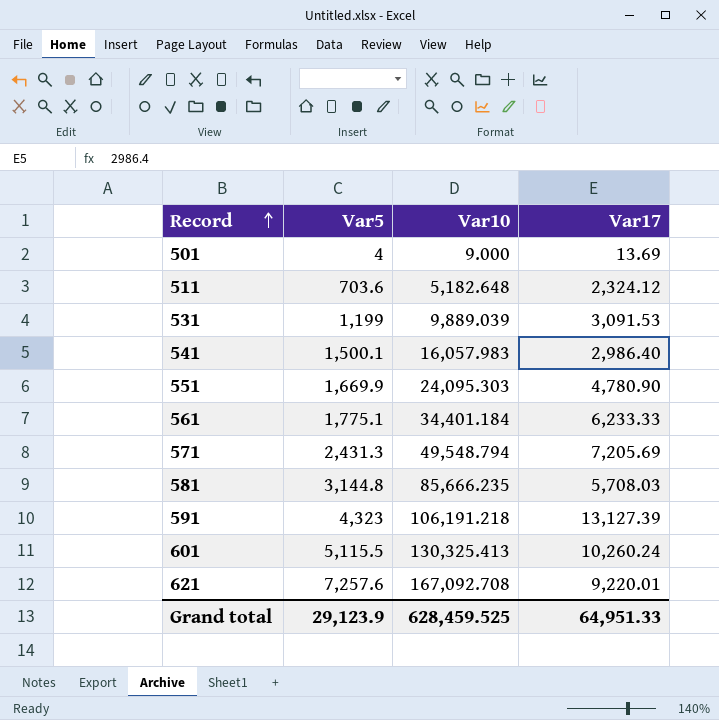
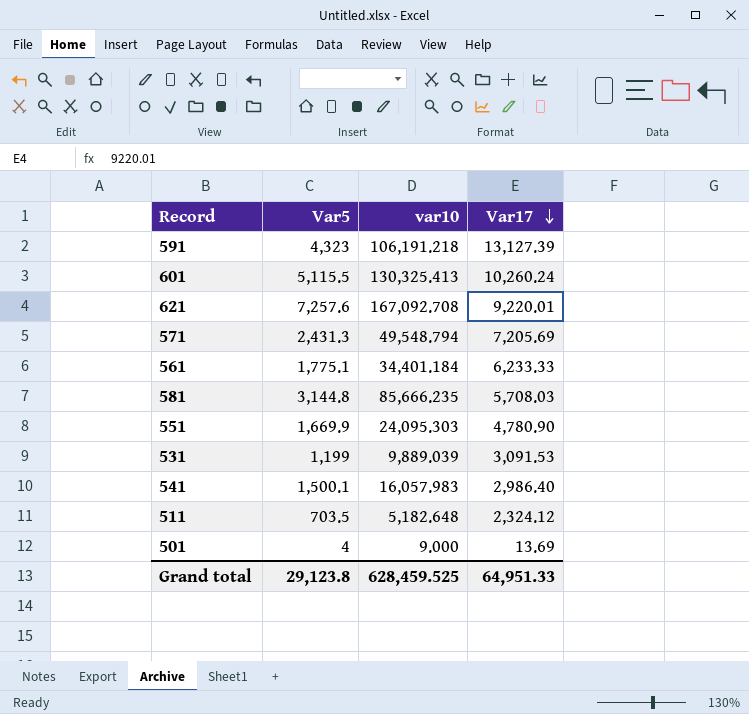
row order: Record ascending -> Var17 descending
column name: Var10 -> var10
511 | Var5: 703.6 -> 703.5
Grand total | Var5: 29,123.9 -> 29,123.8

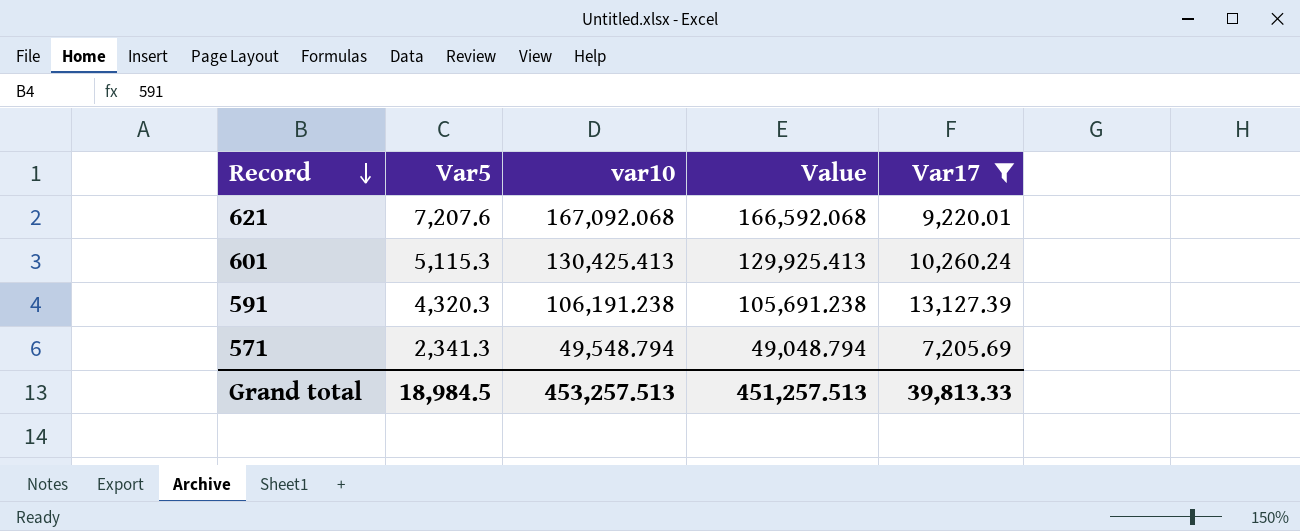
filter: none -> Var17 >= 7,205.69
row order: Var17 descending -> Record descending
column Value | formula: none -> [var10] - 500
621 | Var5: 7,257.6 -> 7,207.6
621 | var10: 167,092.708 -> 167,092.068
601 | Var5: 5,115.5 -> 5,115.3
601 | var10: 130,325.413 -> 130,425.413
591 | Var5: 4,323 -> 4,320.3
591 | var10: 106,191.218 -> 106,191.238
571 | Var5: 2,431.3 -> 2,341.3
Grand total | Var5: 29,123.8 -> 18,984.5
Grand total | var10: 628,459.525 -> 453,257.513
Grand total | Var17: 64,951.33 -> 39,813.33

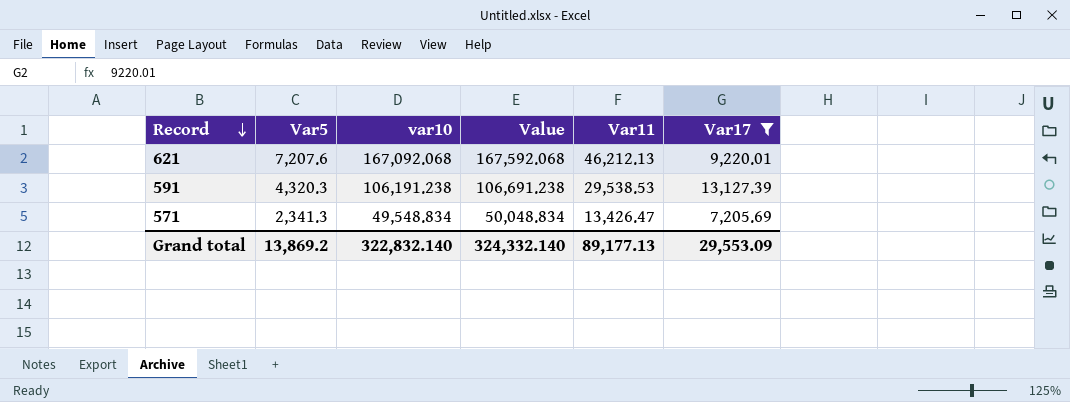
column Value | formula: [var10] - 500 -> [var10] + 500
column Var11 | position: none -> 5
row 601: 5,115.3 | 130,425.413 | 129,925.413 | 10,260.24 -> none
571 | var10: 49,548.794 -> 49,548.834
Grand total | Var5: 18,984.5 -> 13,869.2
Grand total | var10: 453,257.513 -> 322,832.140
Grand total | Value: 451,257.513 -> 324,332.140
Grand total | Var17: 39,813.33 -> 29,553.09

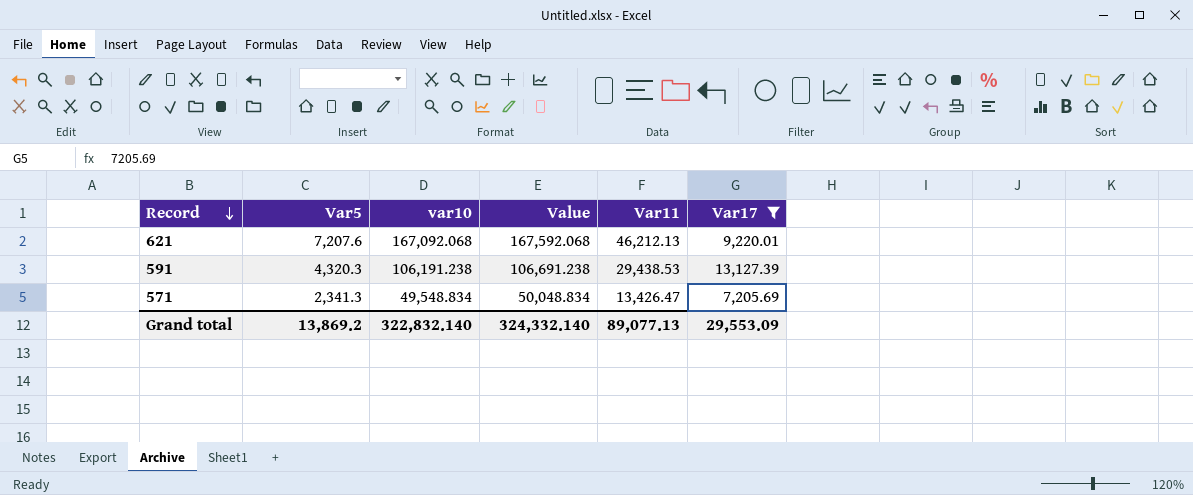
591 | Var11: 29,538.53 -> 29,438.53
Grand total | Var11: 89,177.13 -> 89,077.13

